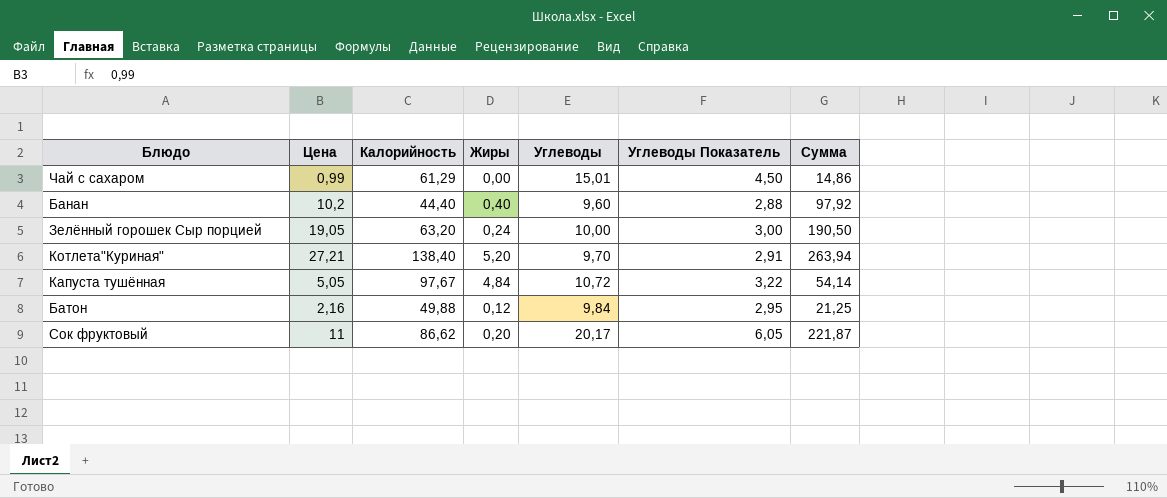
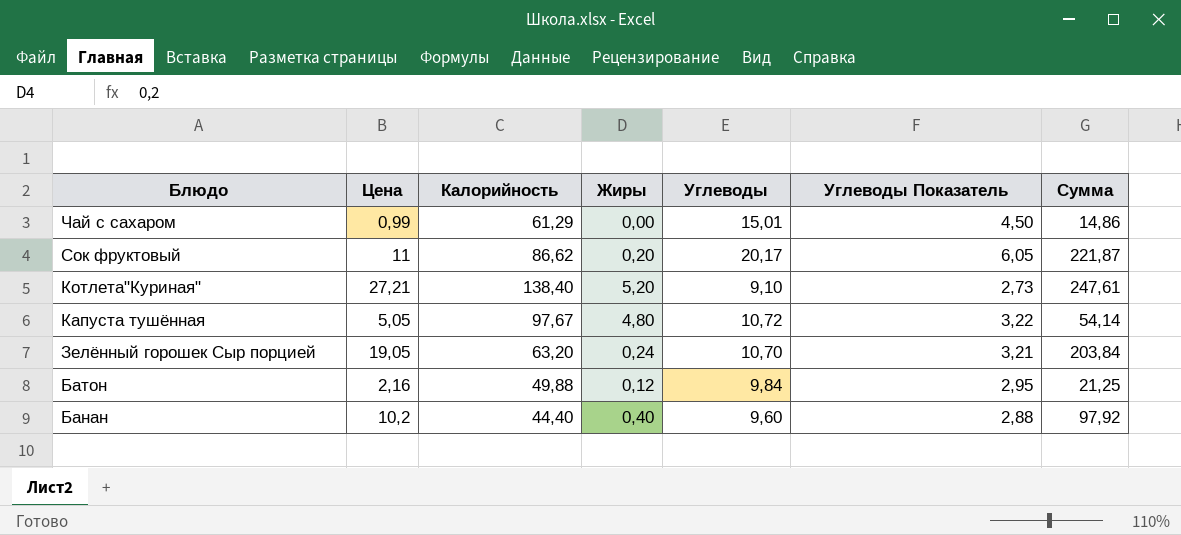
row order: none -> Блюдо descending
Котлета"Куриная" | Углеводы: 9,70 -> 9,10
Котлета"Куриная" | Углеводы Показатель: 2,91 -> 2,73
Котлета"Куриная" | Сумма: 263,94 -> 247,61
Капуста тушённая | Жиры: 4,84 -> 4,80
Зелённый горошек Сыр порцией | Углеводы: 10,00 -> 10,70
Зелённый горошек Сыр порцией | Углеводы Показатель: 3,00 -> 3,21
Зелённый горошек Сыр порцией | Сумма: 190,50 -> 203,84

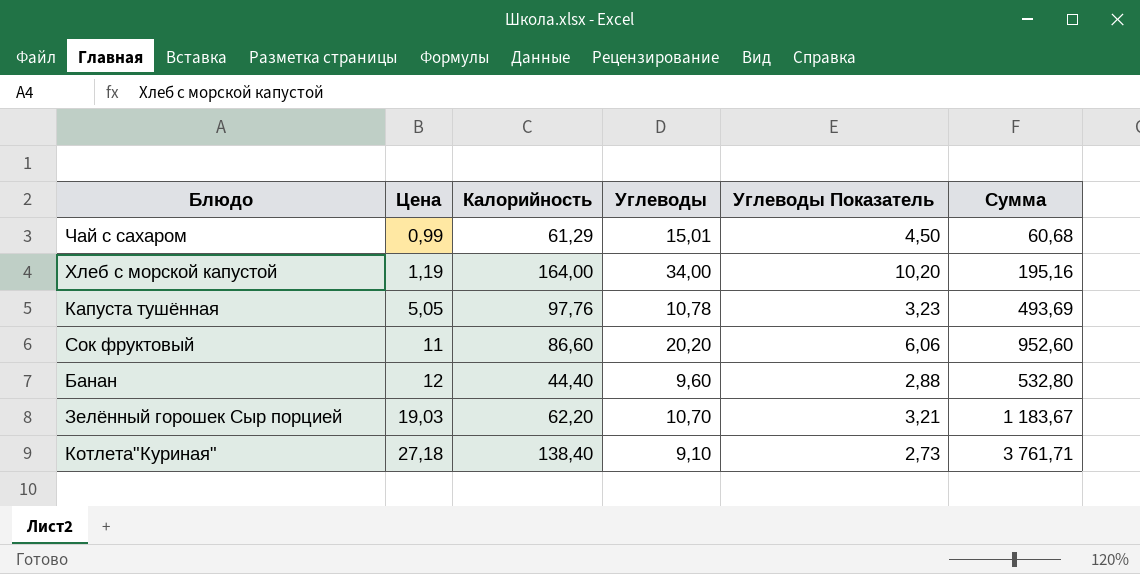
row order: Блюдо descending -> Цена ascending
column Жиры | position: 4 -> none
column Сумма | formula: [Цена] * [Углеводы] -> [Цена] * [Калорийность]
row Батон: 2,16 | 49,88 | 0,12 | 9,84 | 2,95 | 21,25 -> none
row Хлеб с морской капустой: none -> 1,19 | 164,00 | 34,00 | 10,20 | 195,16
Капуста тушённая | Калорийность: 97,67 -> 97,76
Капуста тушённая | Углеводы: 10,72 -> 10,78
Капуста тушённая | Углеводы Показатель: 3,22 -> 3,23
Сок фруктовый | Калорийность: 86,62 -> 86,60
Сок фруктовый | Углеводы: 20,17 -> 20,20
Сок фруктовый | Углеводы Показатель: 6,05 -> 6,06
Банан | Цена: 10,2 -> 12
Зелённый горошек Сыр порцией | Цена: 19,05 -> 19,03
Зелённый горошек Сыр порцией | Калорийность: 63,20 -> 62,20
Котлета"Куриная" | Цена: 27,21 -> 27,18

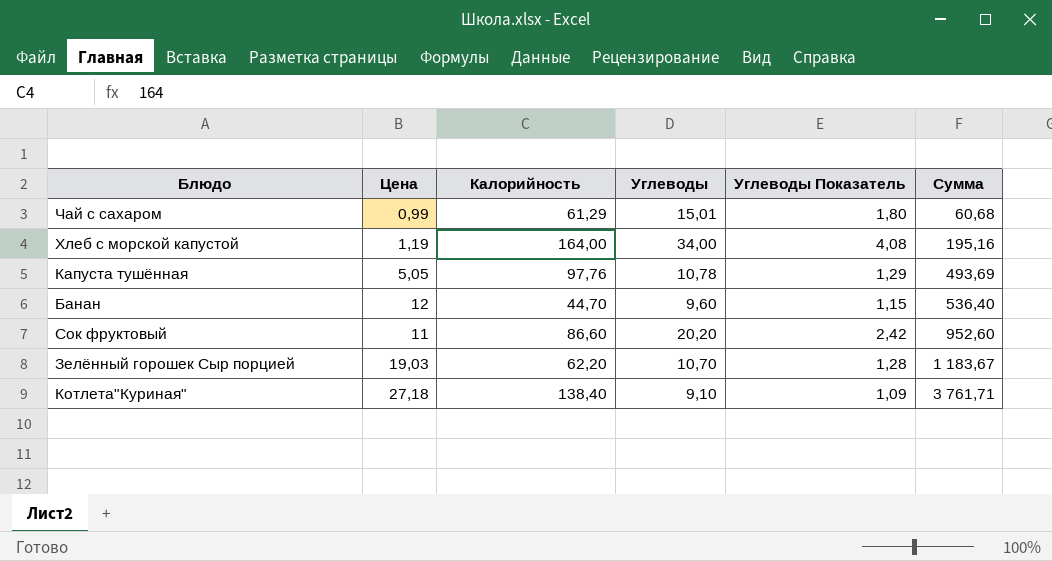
row order: Цена ascending -> Сумма ascending
column Углеводы Показатель | formula: [Углеводы] * 0,3 -> [Углеводы] * 0,12
Банан | Калорийность: 44,40 -> 44,70
Банан | Сумма: 532,80 -> 536,40

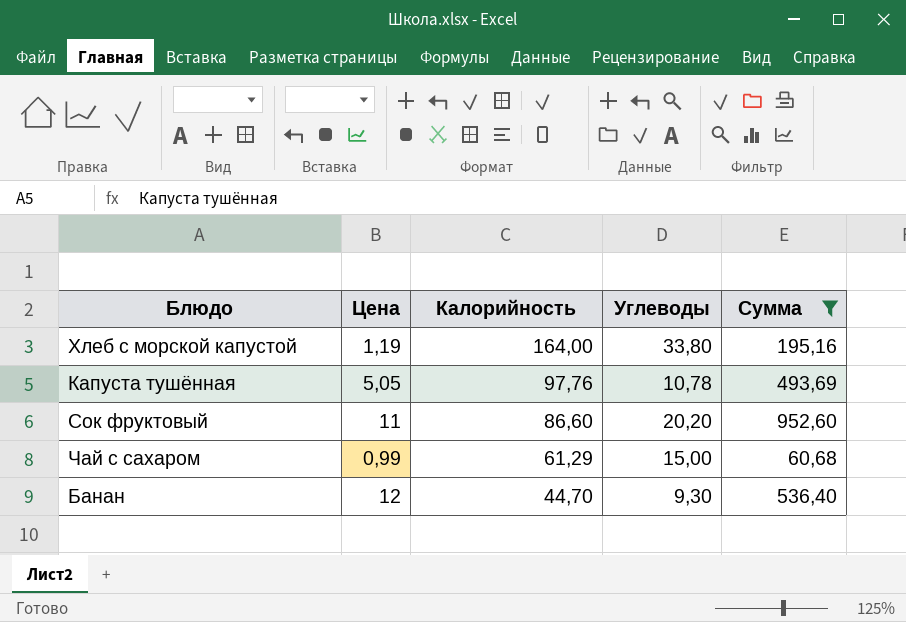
filter: none -> Сумма <= 952,60
row order: Сумма ascending -> Калорийность descending
column Углеводы Показатель | formula: [Углеводы] * 0,12 -> none
Хлеб с морской капустой | Углеводы: 34,00 -> 33,80
Чай с сахаром | Углеводы: 15,01 -> 15,00
Банан | Углеводы: 9,60 -> 9,30

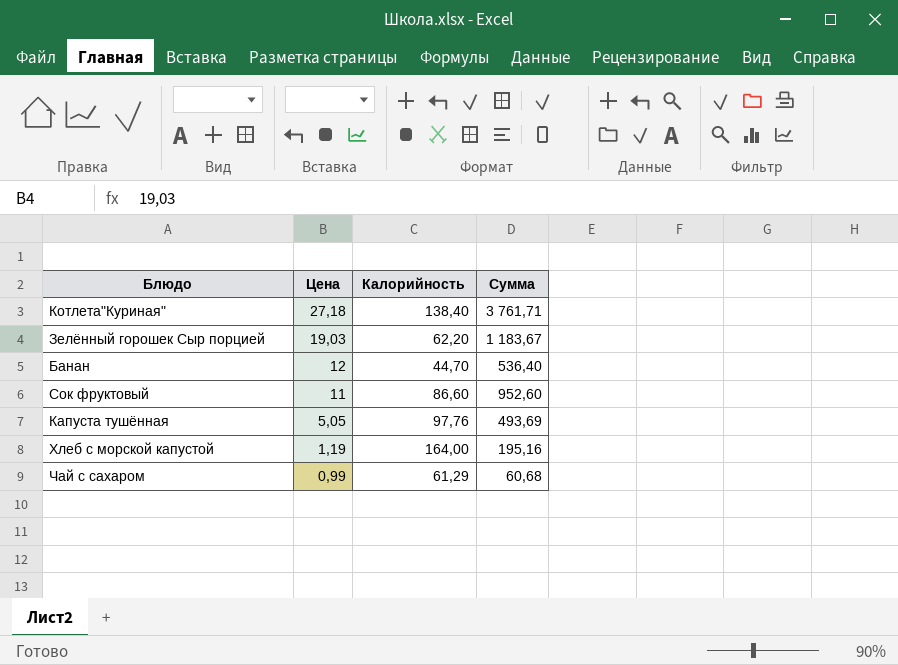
filter: Сумма <= 952,60 -> none
row order: Калорийность descending -> Цена descending
column Углеводы | position: 4 -> none

